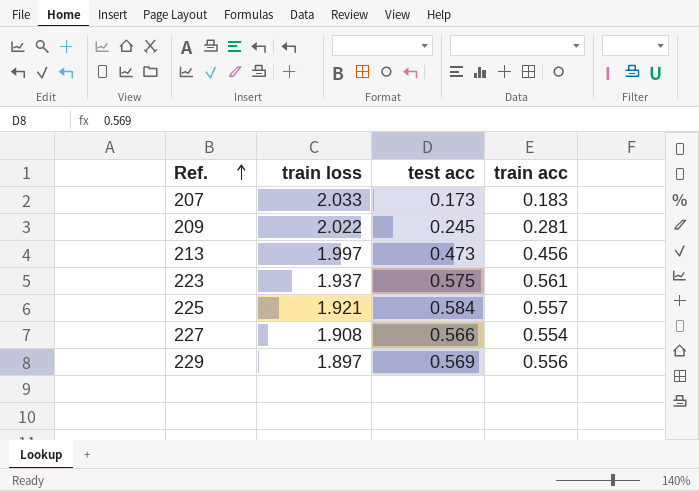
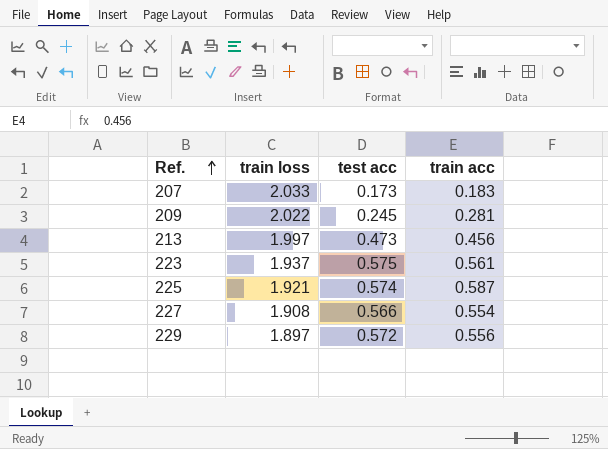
225 | test acc: 0.584 -> 0.574
225 | train acc: 0.557 -> 0.587
229 | test acc: 0.569 -> 0.572

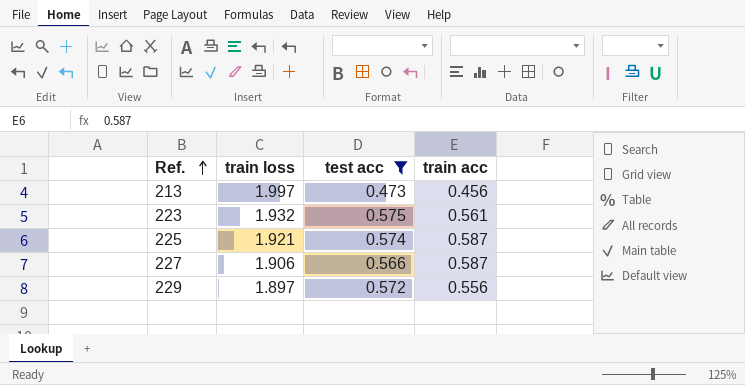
filter: none -> test acc >= 0.473
223 | train loss: 1.937 -> 1.932
227 | train loss: 1.908 -> 1.906
227 | train acc: 0.554 -> 0.587

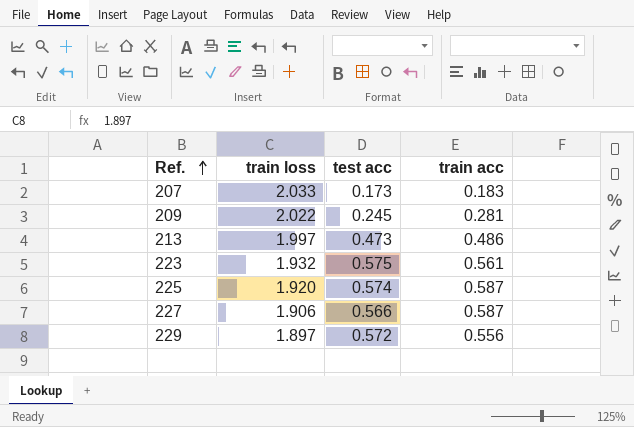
filter: test acc >= 0.473 -> none
213 | train acc: 0.456 -> 0.486
225 | train loss: 1.921 -> 1.920

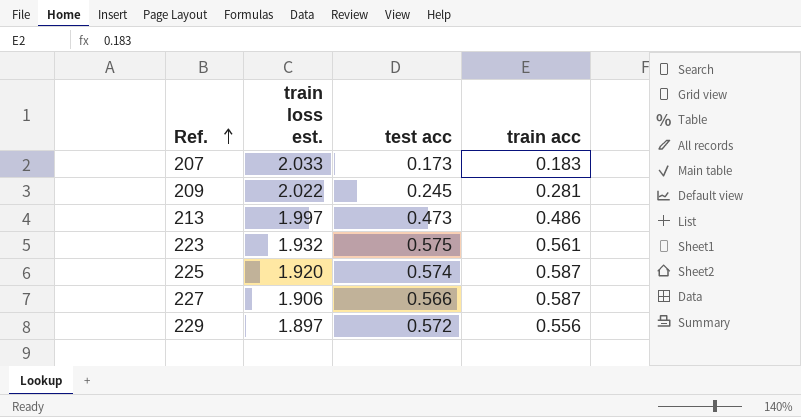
column name: train loss -> train loss est.

